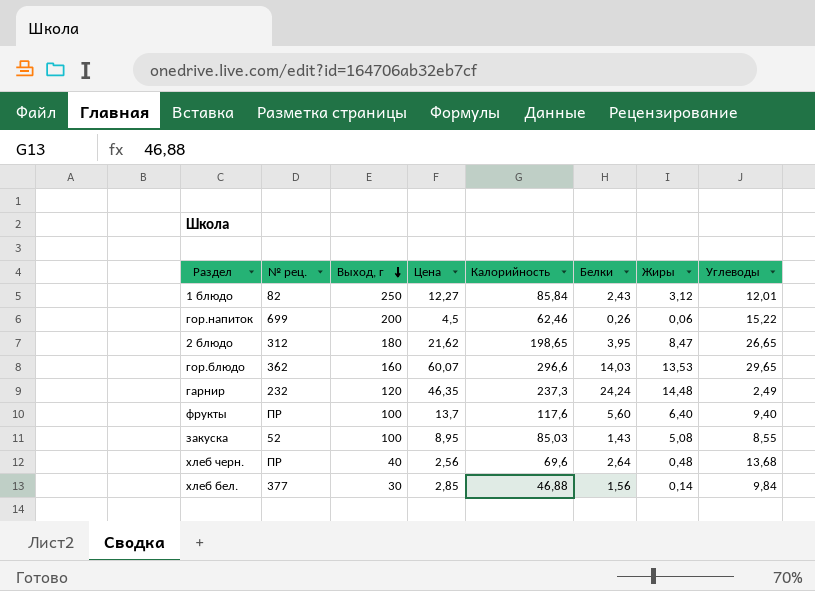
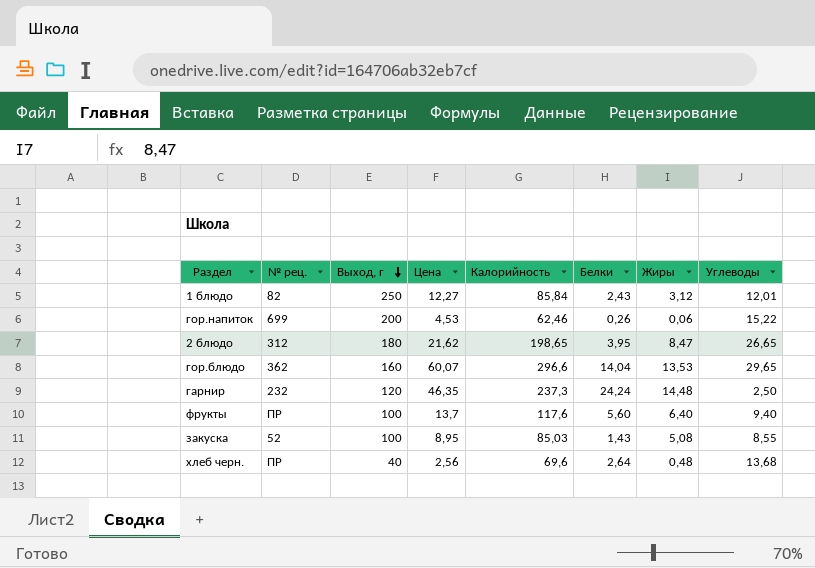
row хлеб бел.: 377 | 30 | 2,85 | 46,88 | 1,56 | 0,14 | 9,84 -> none
гор.напиток | Цена: 4,5 -> 4,53
гор.блюдо | Белки: 14,03 -> 14,04
гарнир | Углеводы: 2,49 -> 2,50

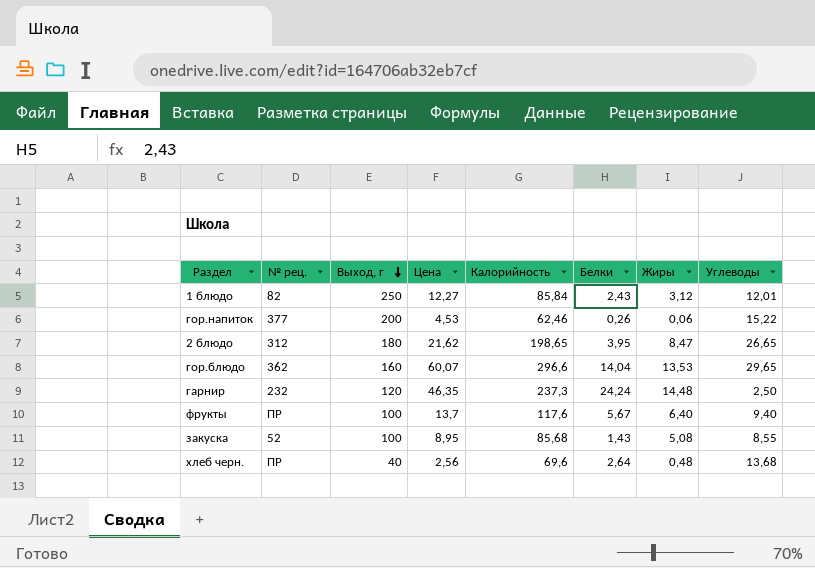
гор.напиток | № рец.: 699 -> 377
фрукты | Белки: 5,60 -> 5,67
закуска | Калорийность: 85,03 -> 85,68

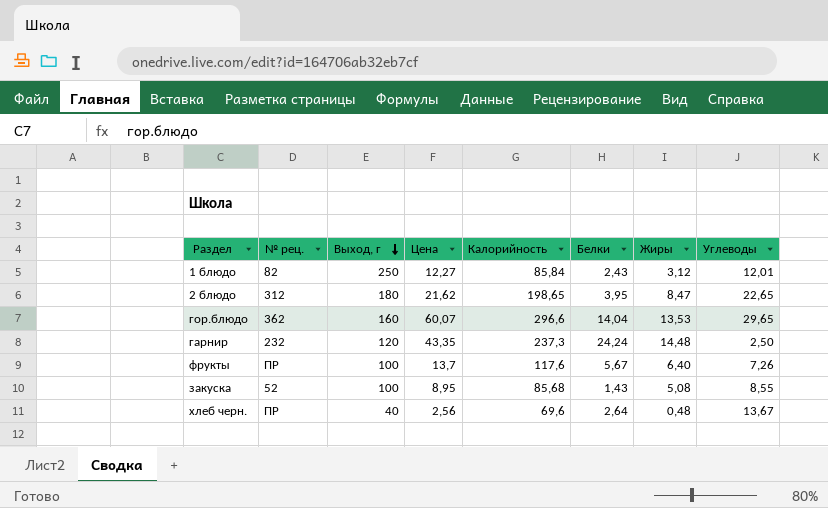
row гор.напиток: 377 | 200 | 4,53 | 62,46 | 0,26 | 0,06 | 15,22 -> none
2 блюдо | Углеводы: 26,65 -> 22,65
гарнир | Цена: 46,35 -> 43,35
фрукты | Углеводы: 9,40 -> 7,26
хлеб черн. | Углеводы: 13,68 -> 13,67

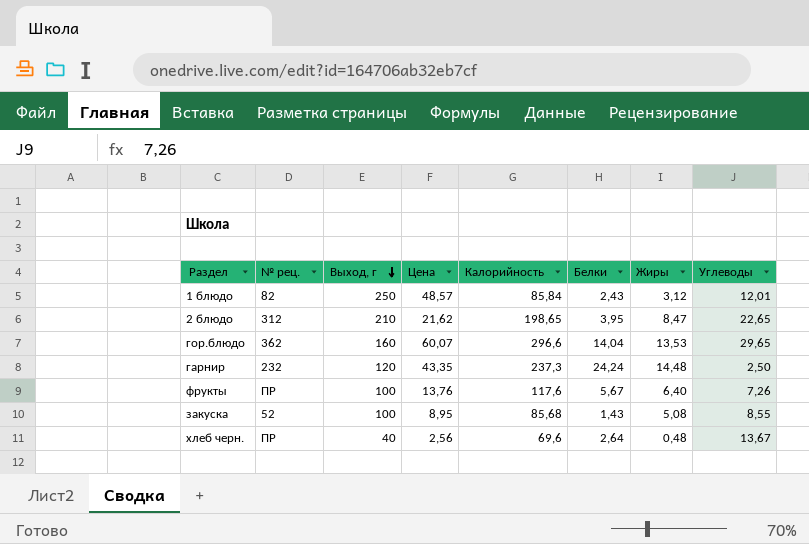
1 блюдо | Цена: 12,27 -> 48,57
2 блюдо | Выход, г: 180 -> 210
фрукты | Цена: 13,7 -> 13,76

